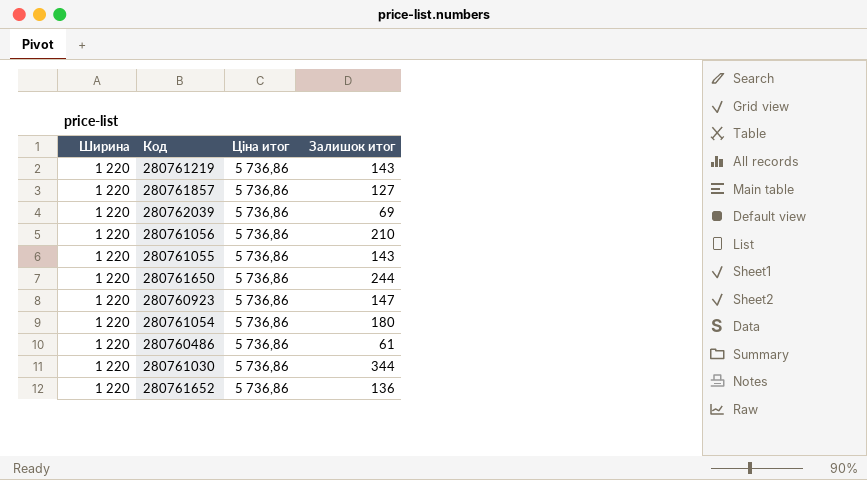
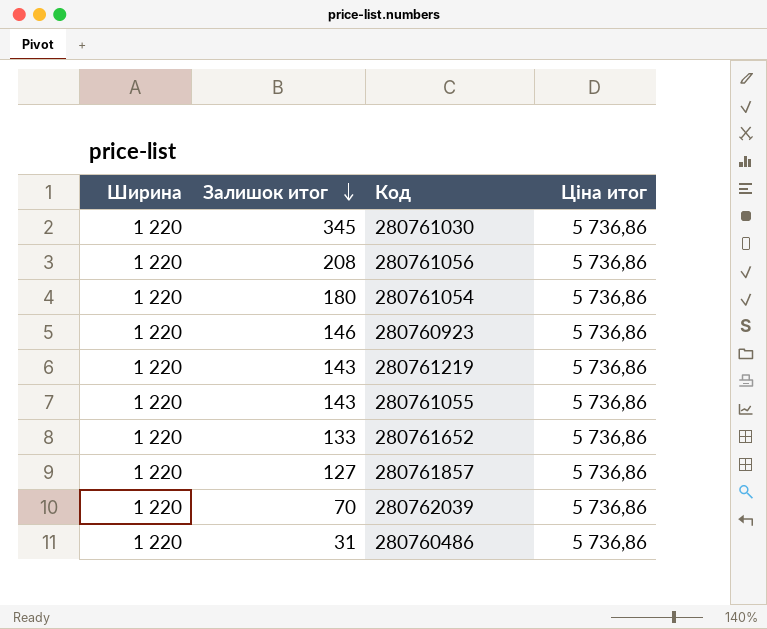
row order: none -> Залишок итог descending
column Залишок итог | position: 4 -> 2
row 280761650: 1 220 | 5 736,86 | 244 -> none
280761030 | Залишок итог: 344 -> 345
280761056 | Залишок итог: 210 -> 208
280760923 | Залишок итог: 147 -> 146
280761652 | Залишок итог: 136 -> 133
280762039 | Залишок итог: 69 -> 70
280760486 | Залишок итог: 61 -> 31

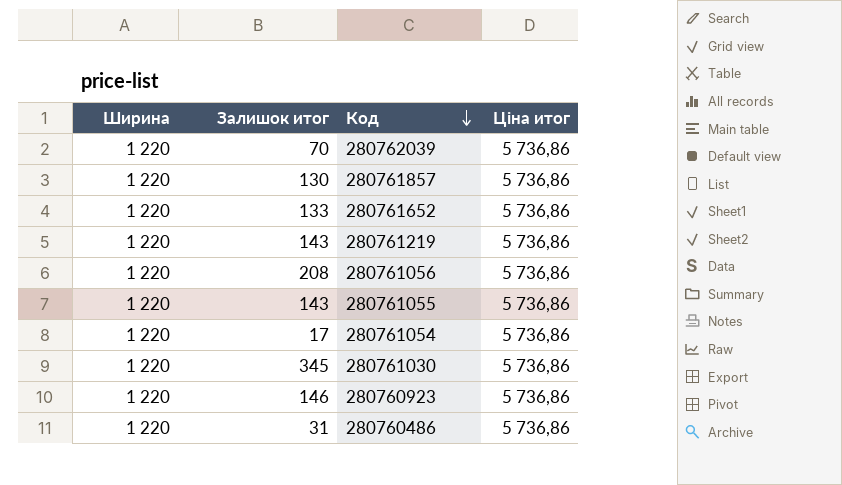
row order: Залишок итог descending -> Код descending
280761857 | Залишок итог: 127 -> 130
280761054 | Залишок итог: 180 -> 17

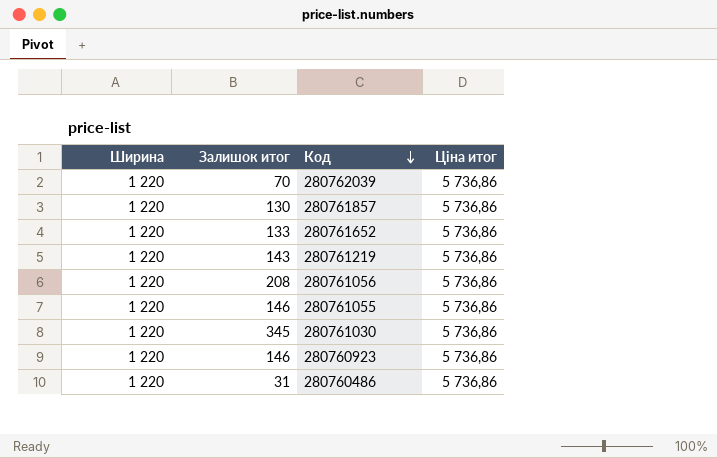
row 280761054: 1 220 | 17 | 5 736,86 -> none
280761055 | Залишок итог: 143 -> 146

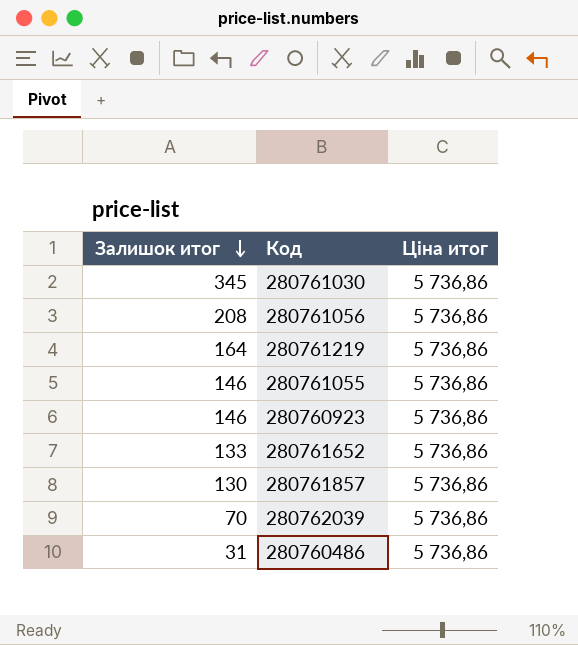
row order: Код descending -> Залишок итог descending
column Ширина | position: 1 -> none
280761219 | Залишок итог: 143 -> 164

